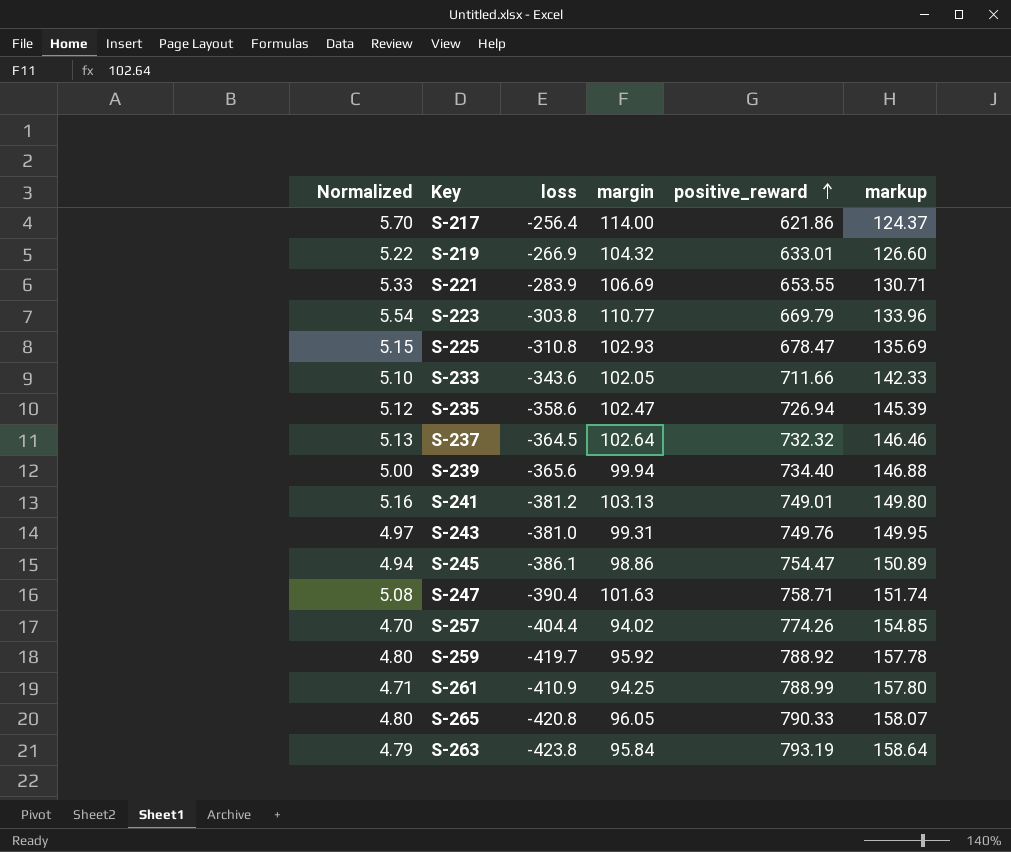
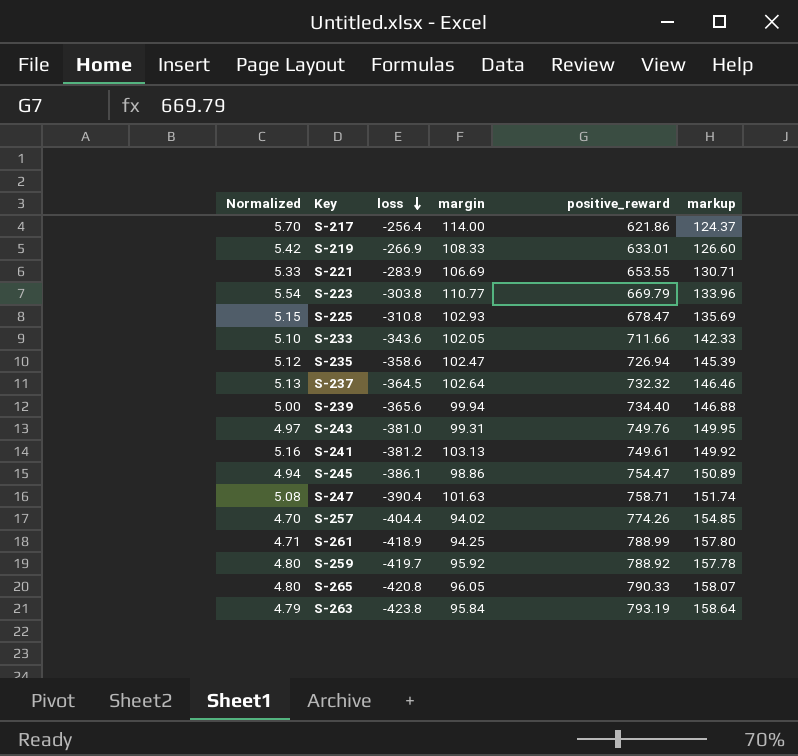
row order: positive_reward ascending -> loss descending
S-219 | Normalized: 5.22 -> 5.42
S-219 | margin: 104.32 -> 108.33
S-241 | positive_reward: 749.01 -> 749.61
S-241 | markup: 149.80 -> 149.92
S-261 | loss: -410.9 -> -418.9

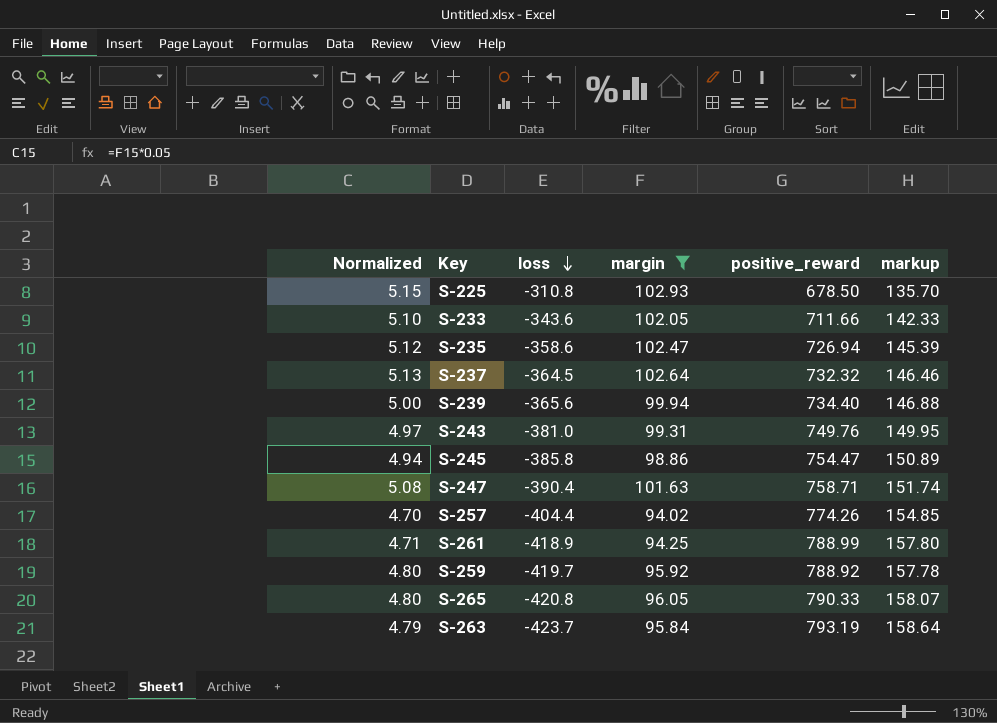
filter: none -> margin <= 102.93
S-225 | positive_reward: 678.47 -> 678.50
S-225 | markup: 135.69 -> 135.70
S-245 | loss: -386.1 -> -385.8
S-263 | loss: -423.8 -> -423.7

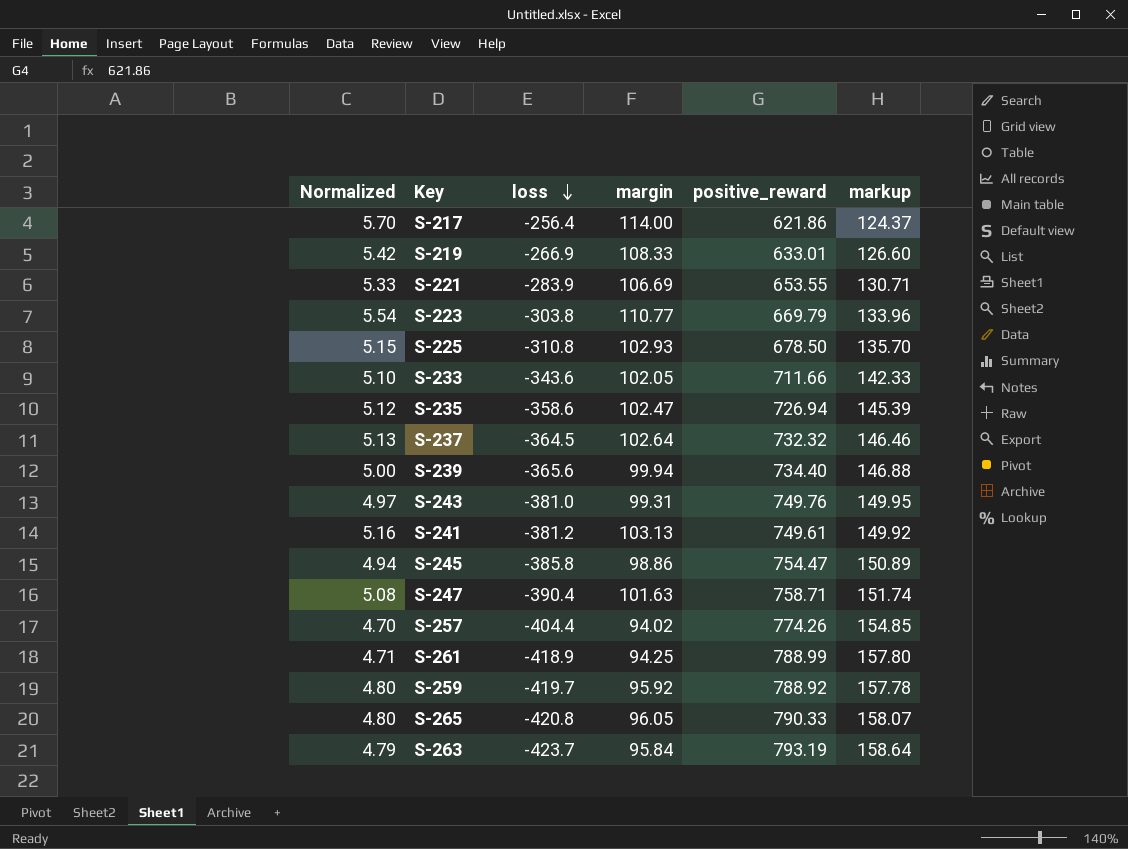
filter: margin <= 102.93 -> none

